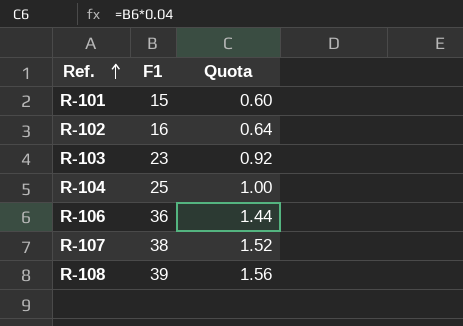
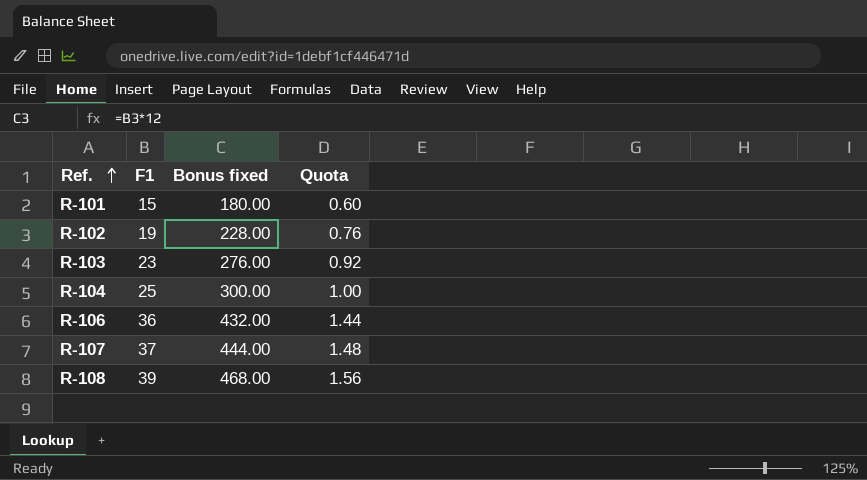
column Bonus fixed | formula: none -> [F1] * 12
R-102 | F1: 16 -> 19
R-102 | Quota: 0.64 -> 0.76
R-107 | F1: 38 -> 37
R-107 | Quota: 1.52 -> 1.48

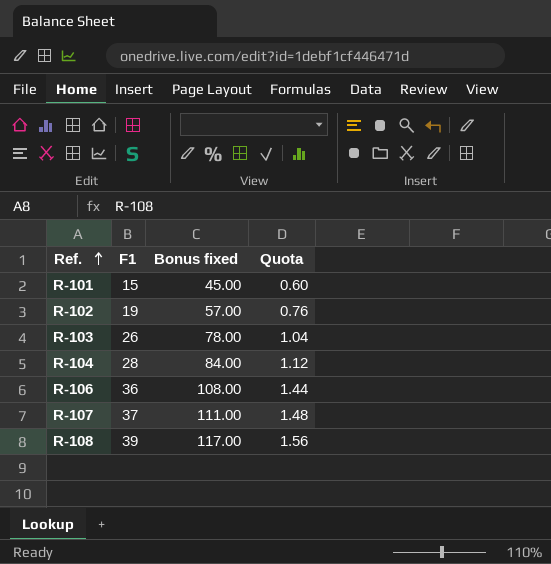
column Bonus fixed | formula: [F1] * 12 -> [F1] * 3
R-103 | F1: 23 -> 26
R-103 | Quota: 0.92 -> 1.04
R-104 | F1: 25 -> 28
R-104 | Quota: 1.00 -> 1.12

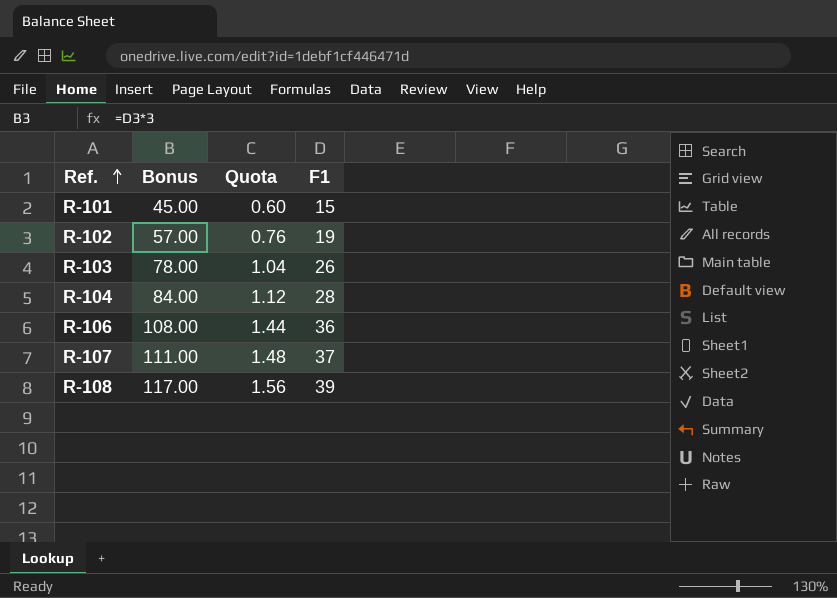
column name: Bonus fixed -> Bonus
column F1 | position: 2 -> 4

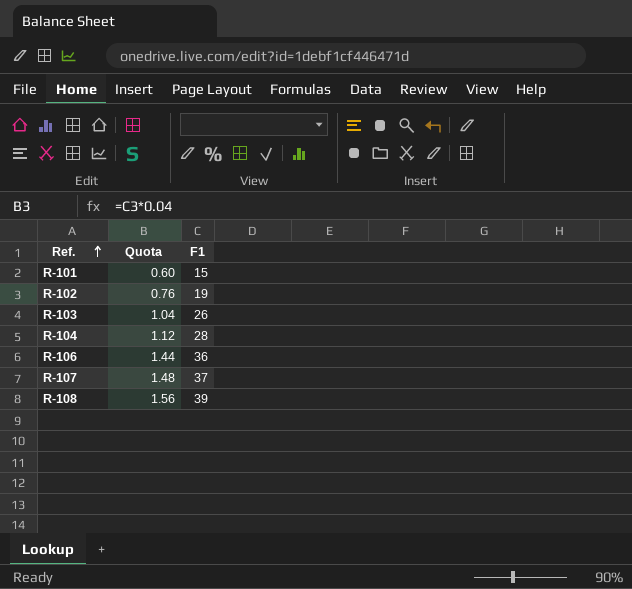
column Bonus | formula: [F1] * 3 -> none

